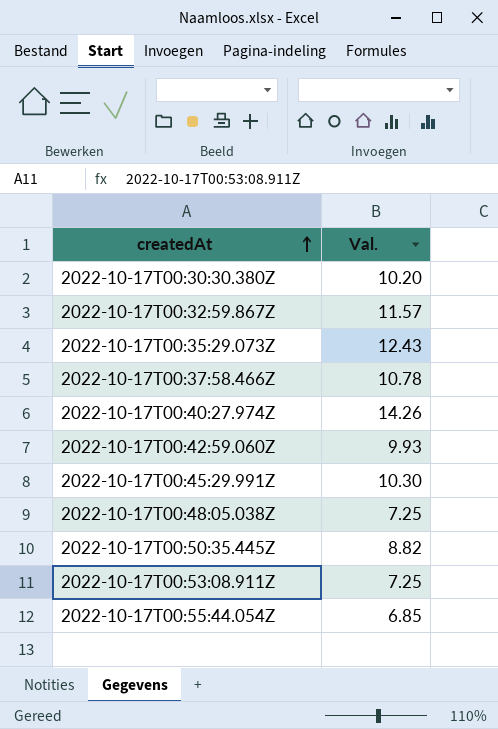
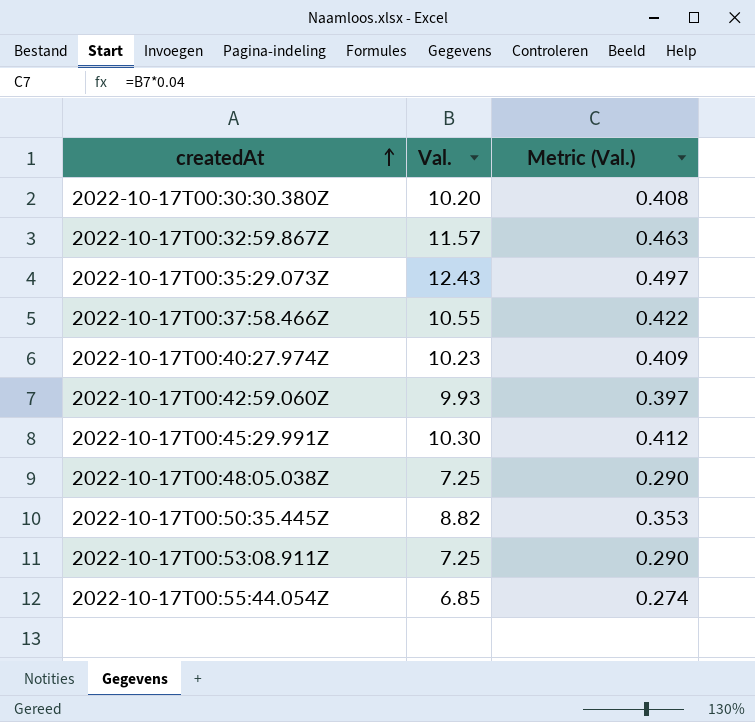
column Metric (Val.) | formula: none -> [Val.] * 0.04
2022-10-17T00:37:58.466Z | Val.: 10.78 -> 10.55
2022-10-17T00:40:27.974Z | Val.: 14.26 -> 10.23

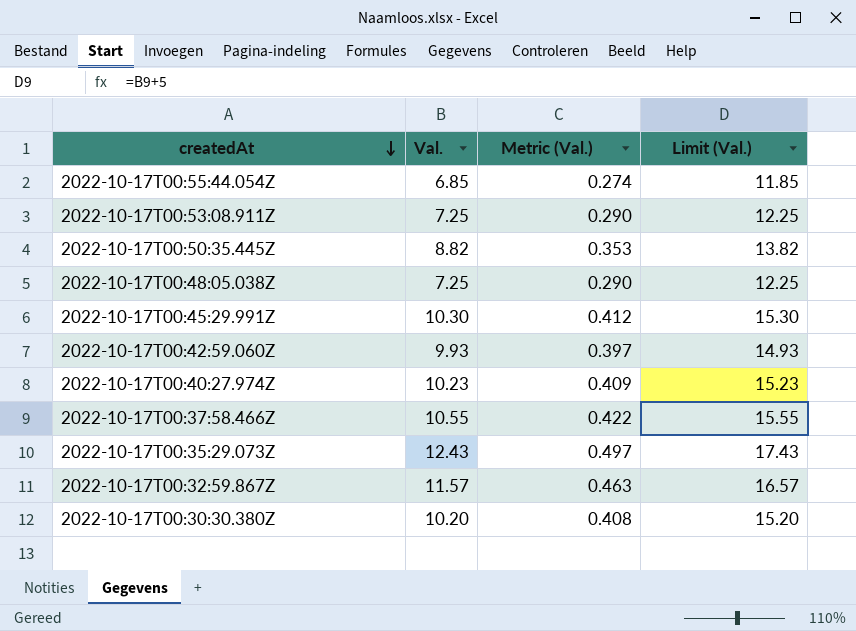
row order: createdAt ascending -> createdAt descending
column Limit (Val.) | formula: none -> [Val.] + 5

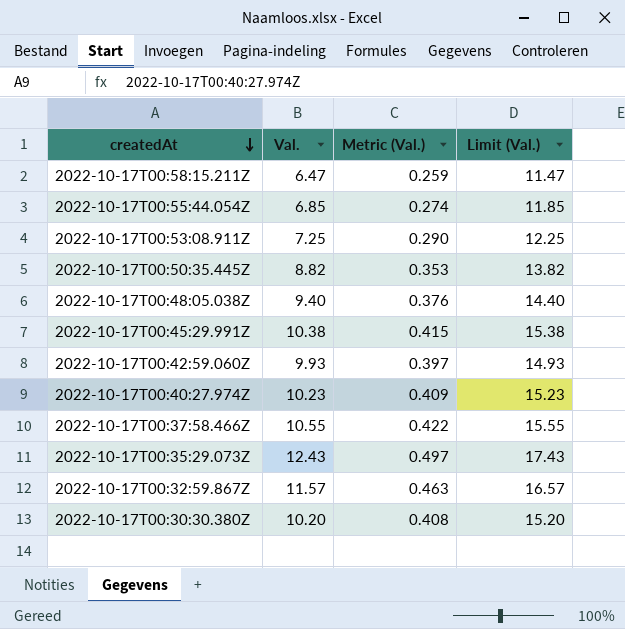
row 2022-10-17T00:58:15.211Z: none -> 6.47 | 0.259 | 11.47
2022-10-17T00:48:05.038Z | Val.: 7.25 -> 9.40
2022-10-17T00:48:05.038Z | Metric (Val.): 0.290 -> 0.376
2022-10-17T00:48:05.038Z | Limit (Val.): 12.25 -> 14.40
2022-10-17T00:45:29.991Z | Val.: 10.30 -> 10.38
2022-10-17T00:45:29.991Z | Metric (Val.): 0.412 -> 0.415
2022-10-17T00:45:29.991Z | Limit (Val.): 15.30 -> 15.38

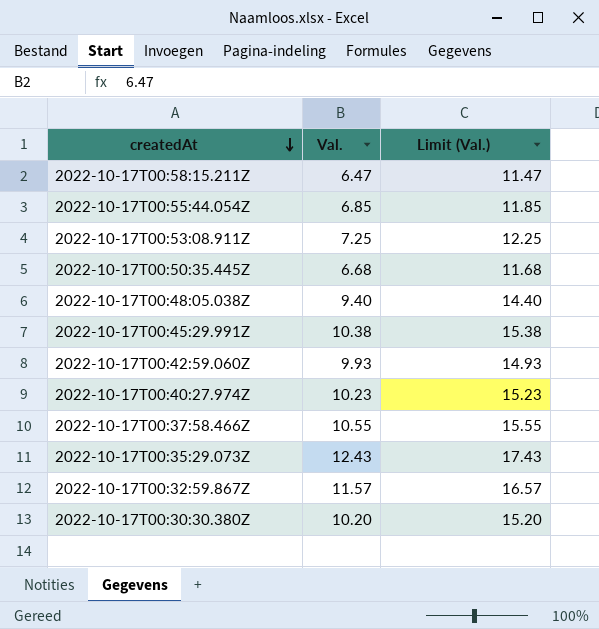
column Metric (Val.) | formula: [Val.] * 0.04 -> none
2022-10-17T00:50:35.445Z | Val.: 8.82 -> 6.68
2022-10-17T00:50:35.445Z | Limit (Val.): 13.82 -> 11.68

